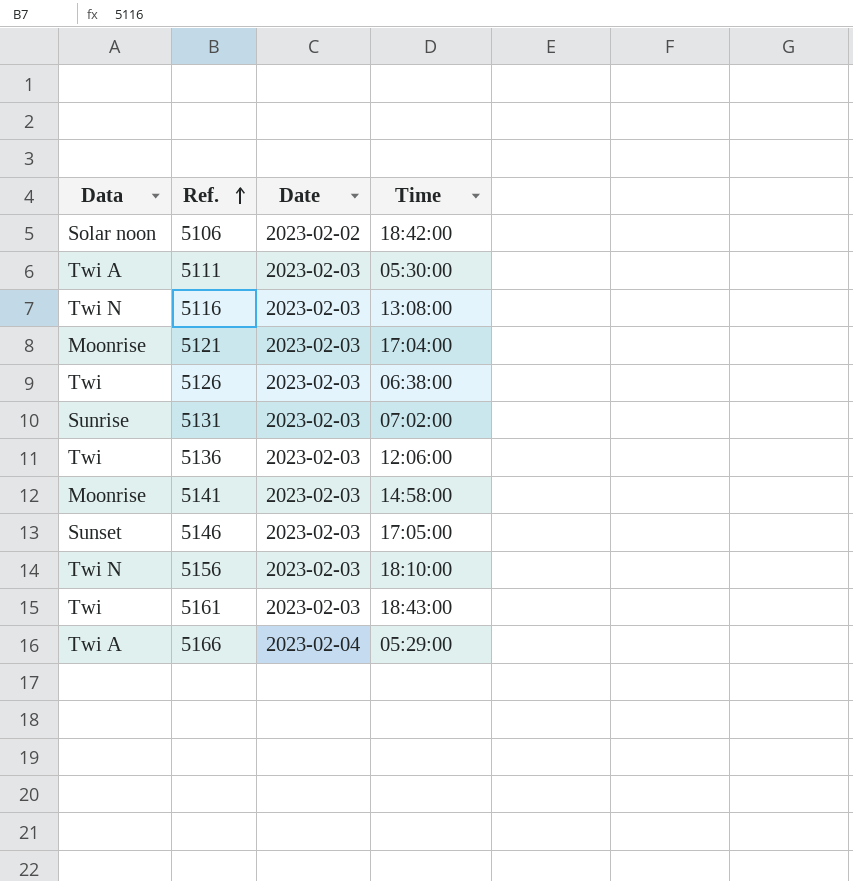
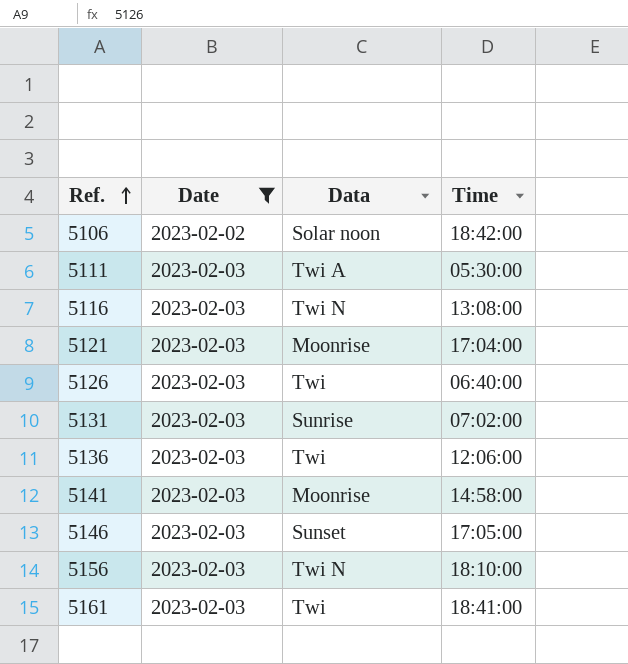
filter: none -> Date != 2023-02-04
column Data | position: 1 -> 3
5126 | Time: 06:38:00 -> 06:40:00
5161 | Time: 18:43:00 -> 18:41:00

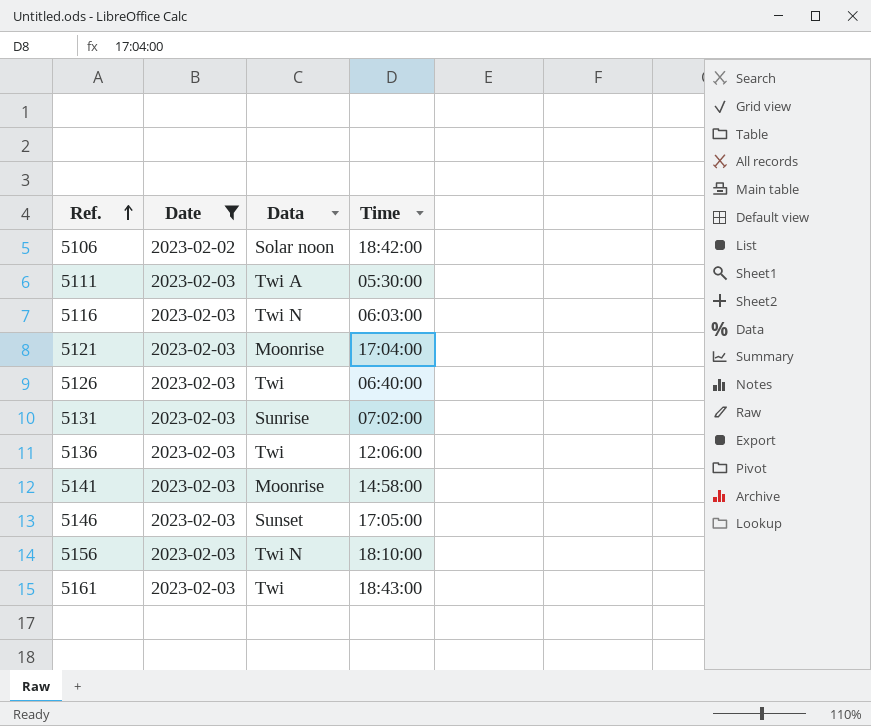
5116 | Time: 13:08:00 -> 06:03:00
5161 | Time: 18:41:00 -> 18:43:00

